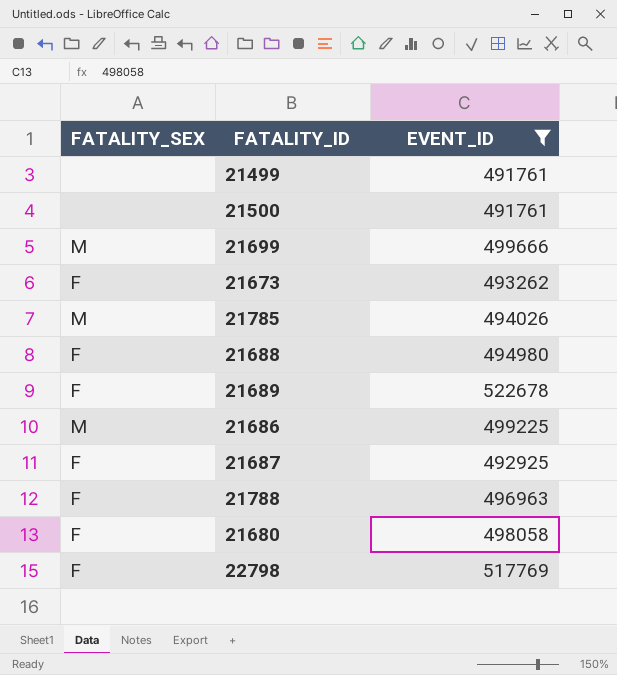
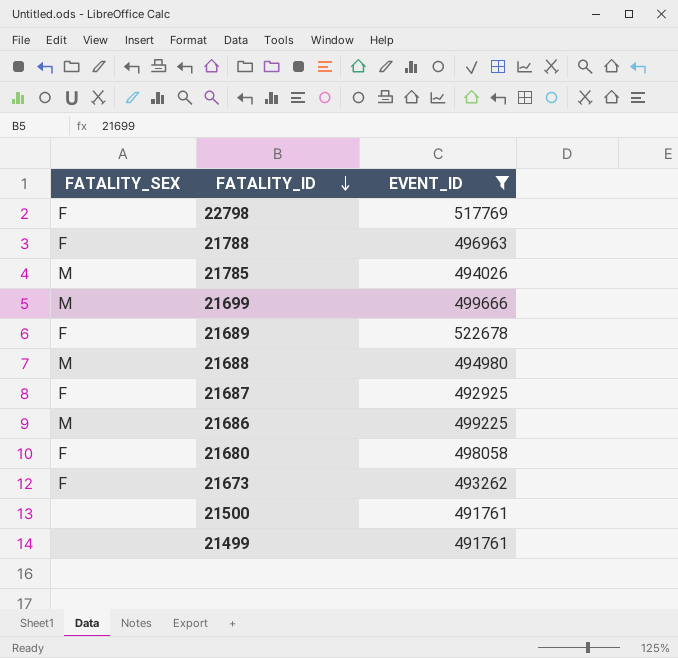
row order: none -> FATALITY_ID descending
21688 | FATALITY_SEX: F -> M

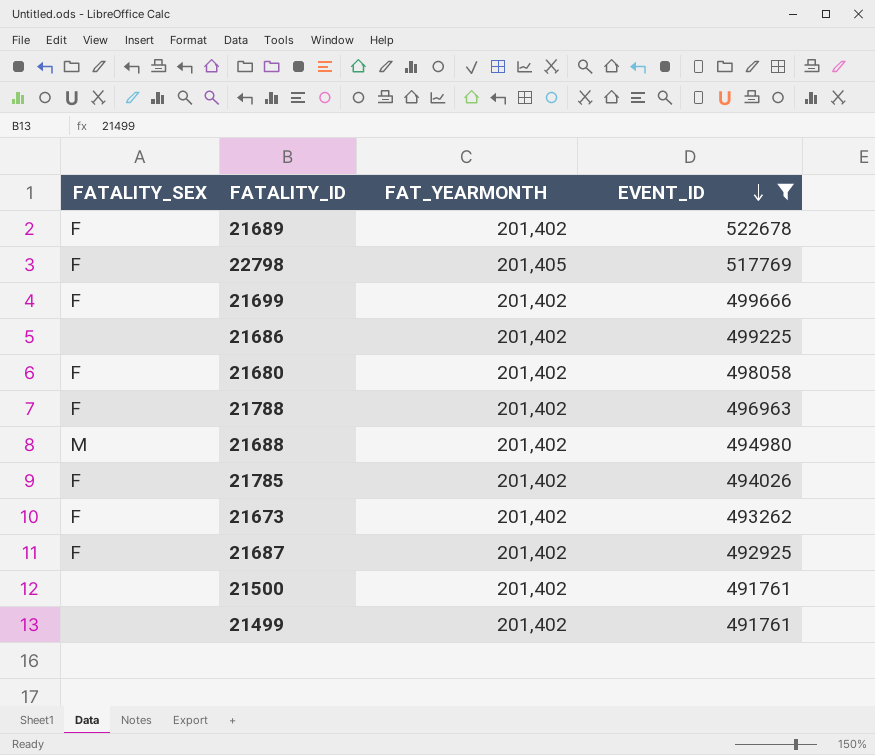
row order: FATALITY_ID descending -> EVENT_ID descending
column FAT_YEARMONTH | position: none -> 3
21699 | FATALITY_SEX: M -> F
21686 | FATALITY_SEX: M -> none
21785 | FATALITY_SEX: M -> F

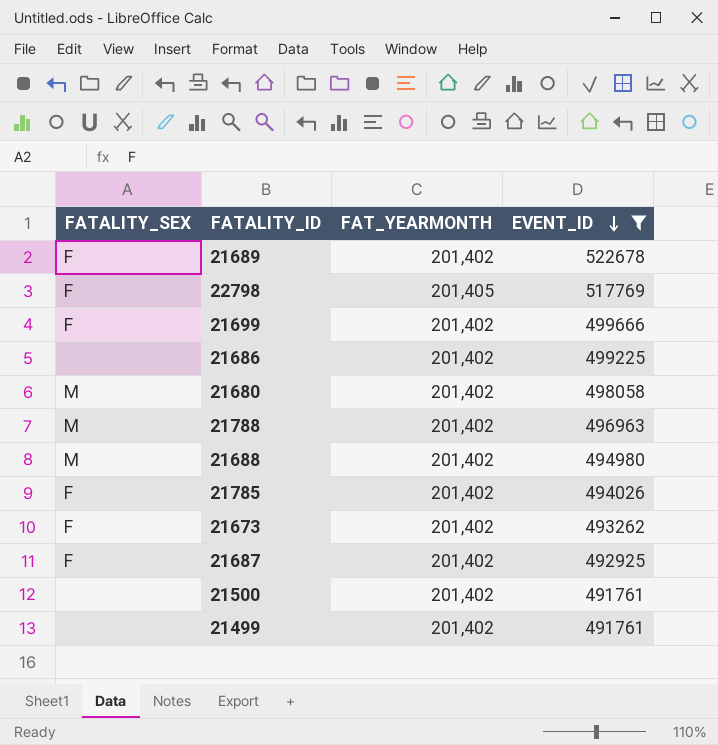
21680 | FATALITY_SEX: F -> M
21788 | FATALITY_SEX: F -> M

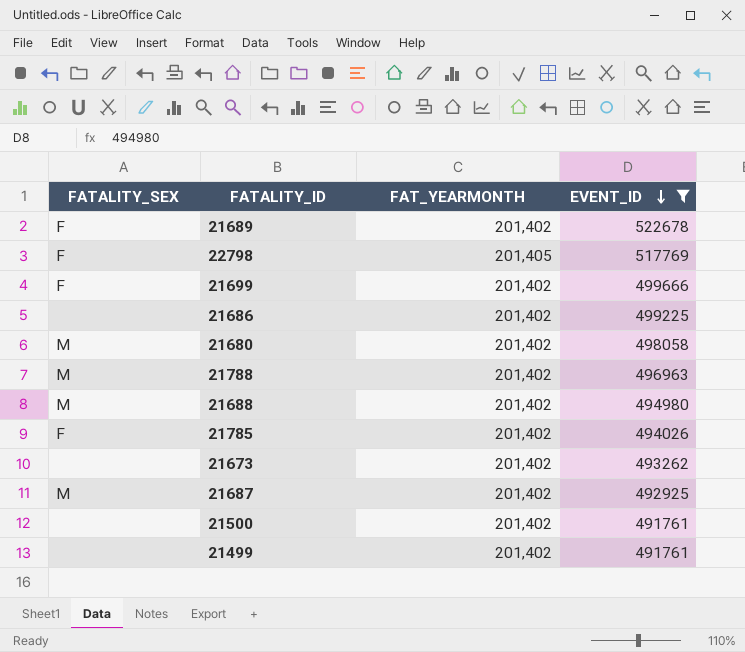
21673 | FATALITY_SEX: F -> none
21687 | FATALITY_SEX: F -> M

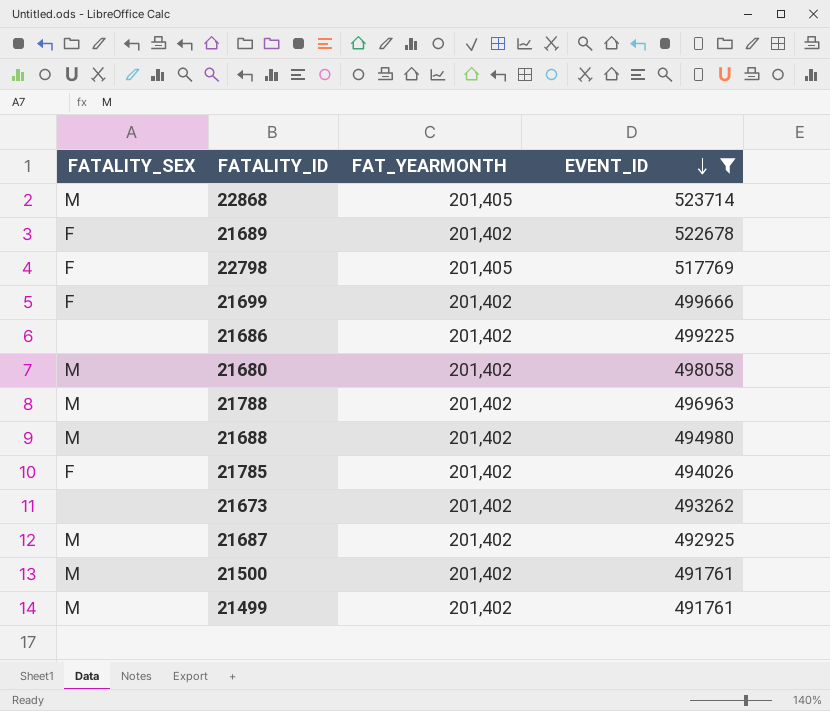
row 22868: none -> M | 201,405 | 523714
21500 | FATALITY_SEX: none -> M
21499 | FATALITY_SEX: none -> M

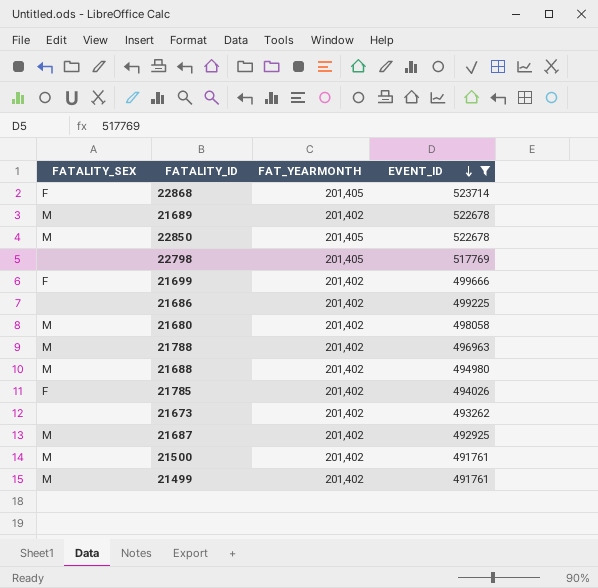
22868 | FATALITY_SEX: M -> F
21689 | FATALITY_SEX: F -> M
row 22850: none -> M | 201,405 | 522678
22798 | FATALITY_SEX: F -> none

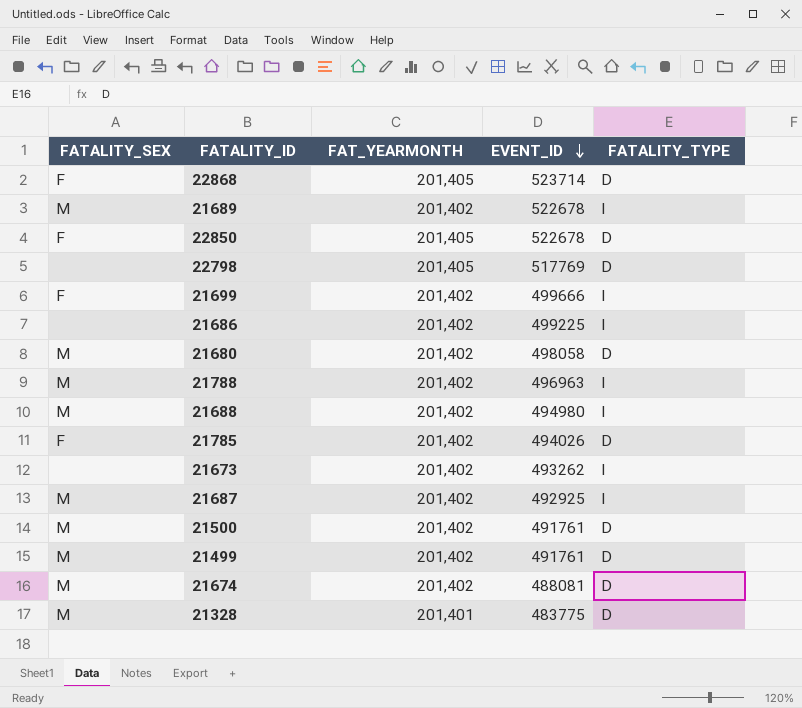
filter: EVENT_ID >= 491761 -> none
column FATALITY_TYPE | position: none -> 5
22850 | FATALITY_SEX: M -> F

